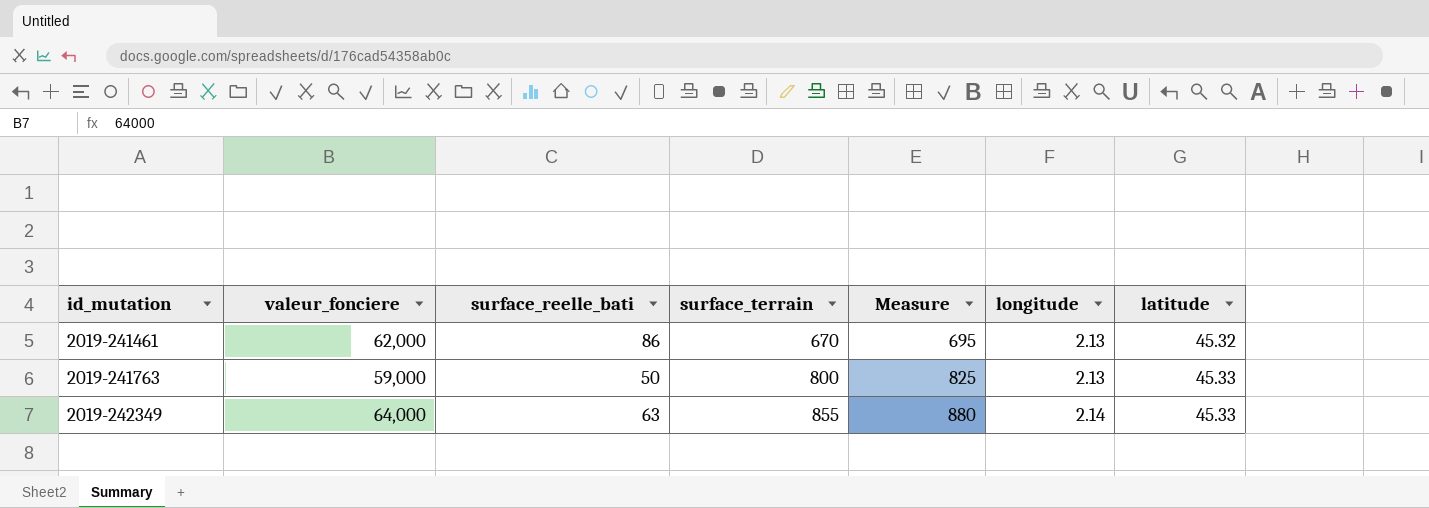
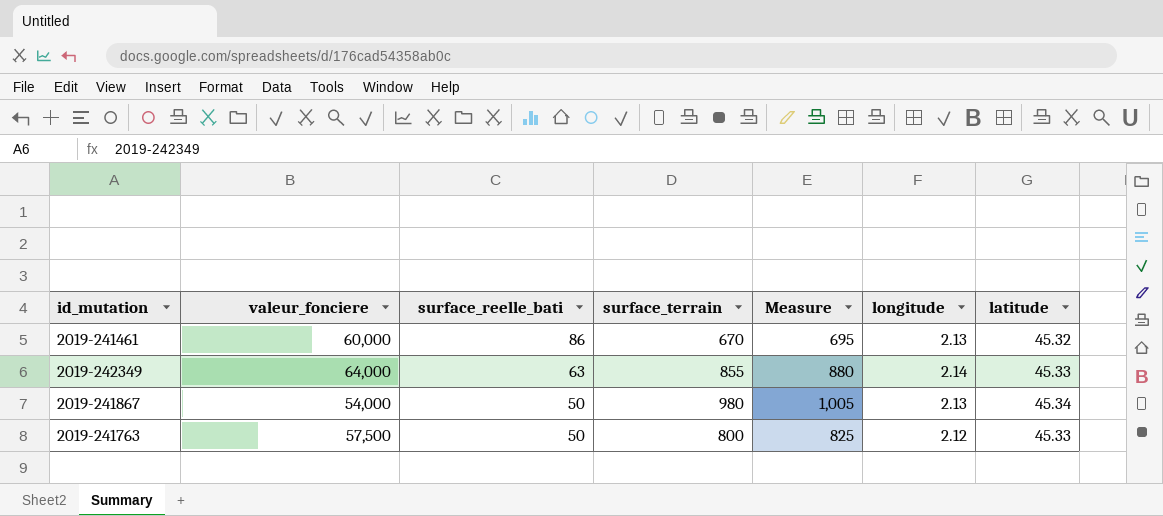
row order: id_mutation ascending -> surface_reelle_bati descending
2019-241461 | valeur_fonciere: 62,000 -> 60,000
row 2019-241867: none -> 54,000 | 50 | 980 | 1,005 | 2.13 | 45.34
2019-241763 | valeur_fonciere: 59,000 -> 57,500
2019-241763 | longitude: 2.13 -> 2.12

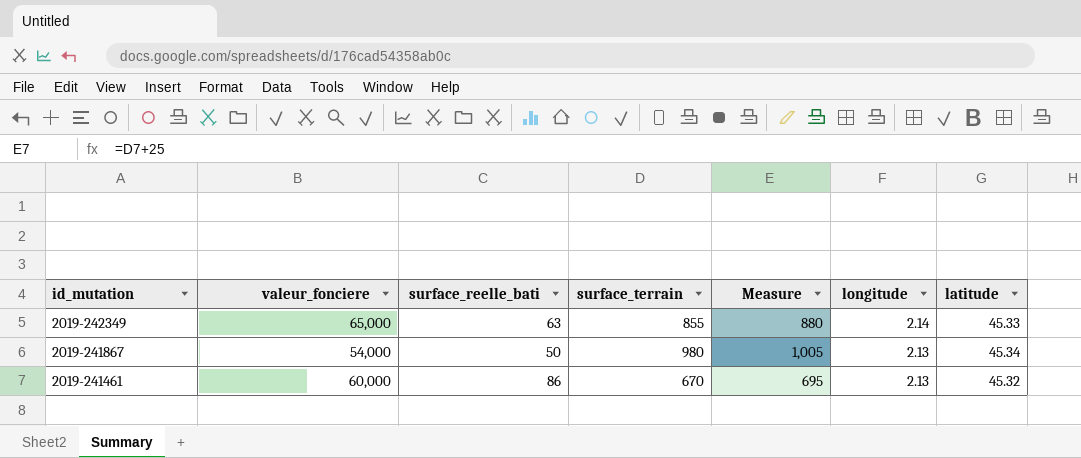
row order: surface_reelle_bati descending -> id_mutation descending
row 2019-241763: 57,500 | 50 | 800 | 825 | 2.12 | 45.33 -> none
2019-242349 | valeur_fonciere: 64,000 -> 65,000

